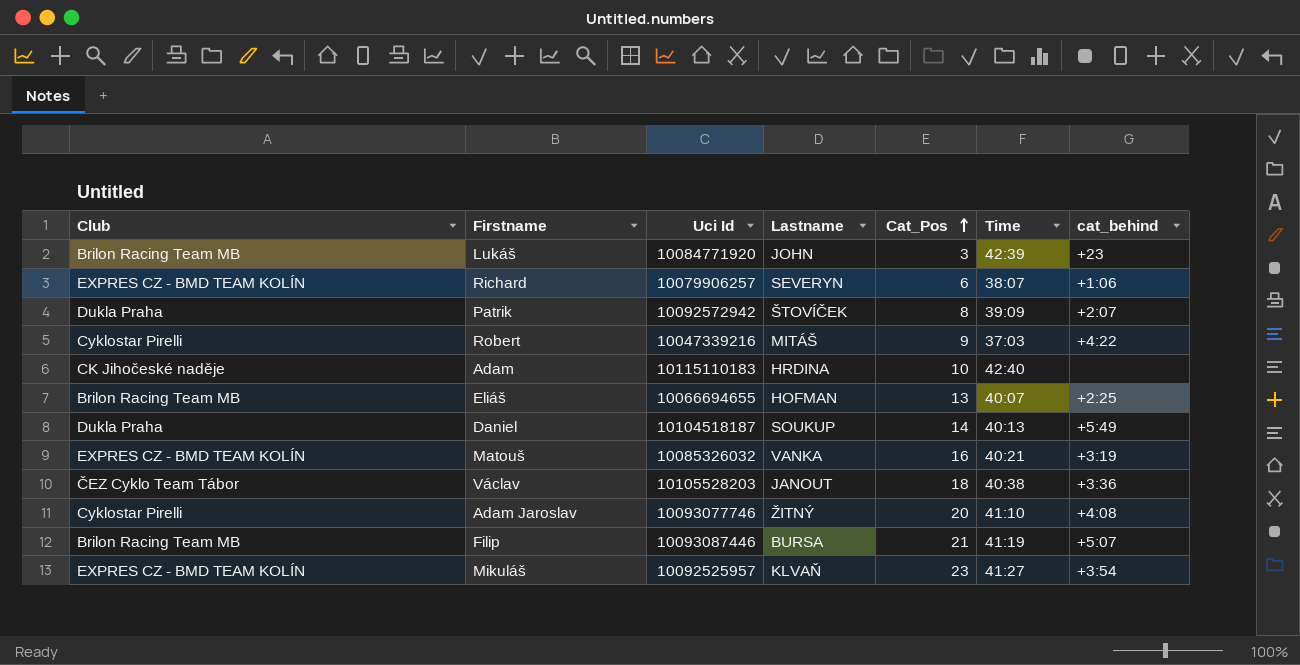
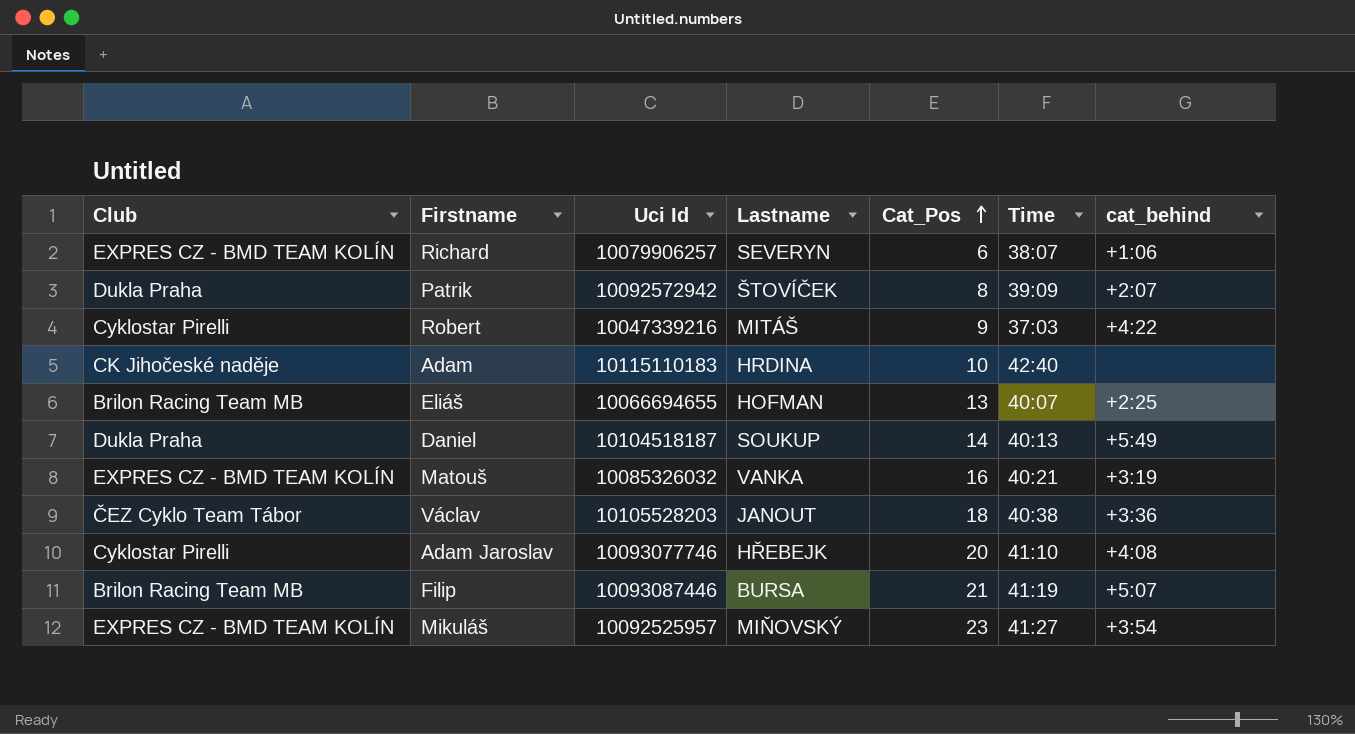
row Lukáš: Brilon Racing Team MB | 10084771920 | JOHN | 3 | 42:39 | +23 -> none
Adam Jaroslav | Lastname: ŽITNÝ -> HŘEBEJK
Mikuláš | Lastname: KLVAŇ -> MIŇOVSKÝ

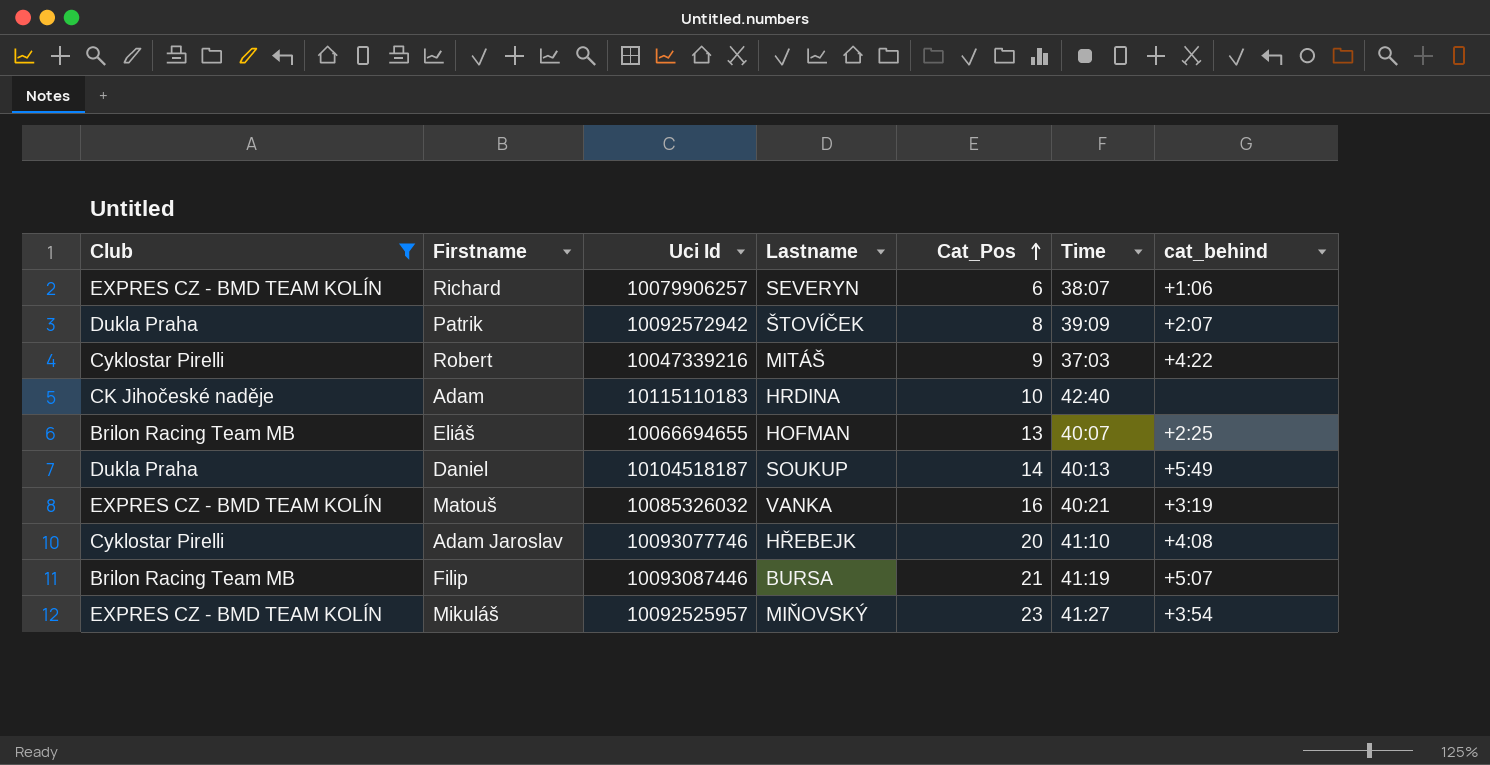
filter: none -> Club != ČEZ Cyklo Team Tábor

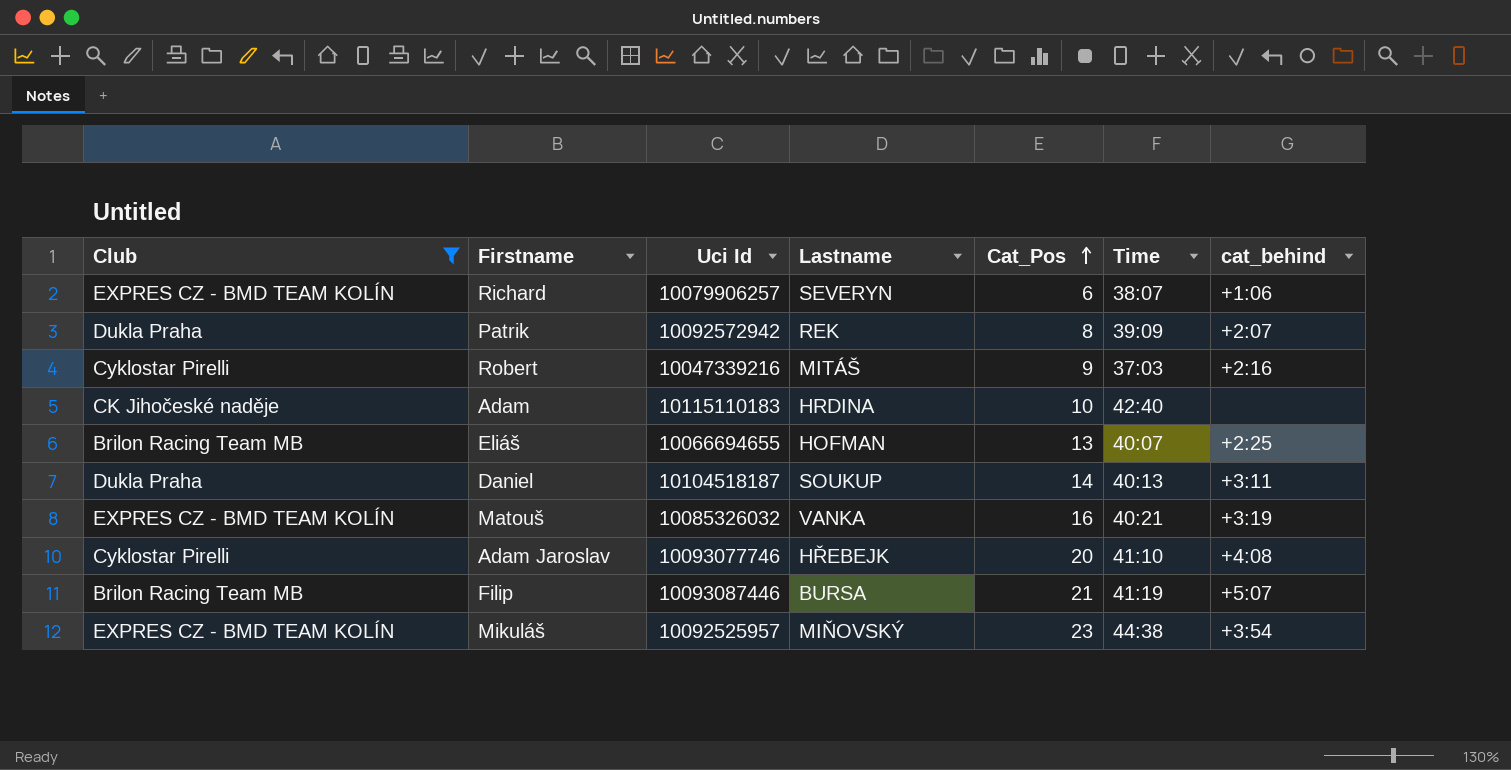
Patrik | Lastname: ŠTOVÍČEK -> REK
Robert | cat_behind: +4:22 -> +2:16
Daniel | cat_behind: +5:49 -> +3:11
Mikuláš | Time: 41:27 -> 44:38

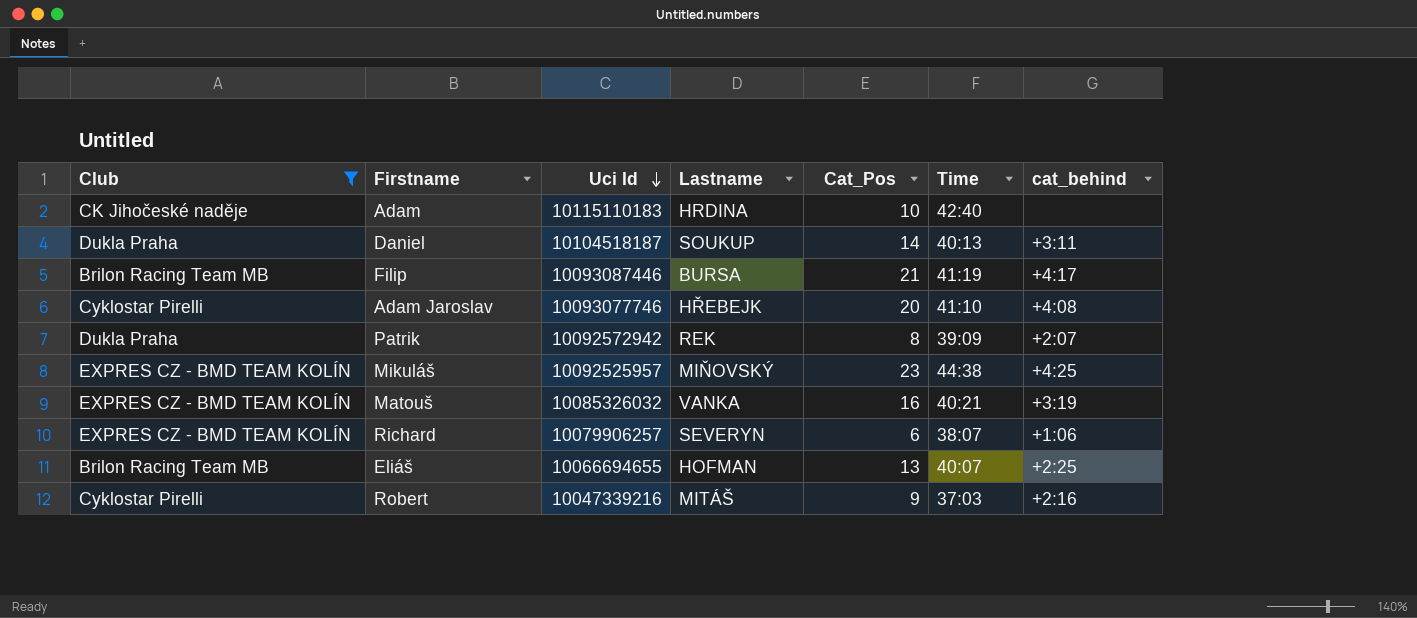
row order: Cat_Pos ascending -> Uci Id descending
Filip | cat_behind: +5:07 -> +4:17
Mikuláš | cat_behind: +3:54 -> +4:25

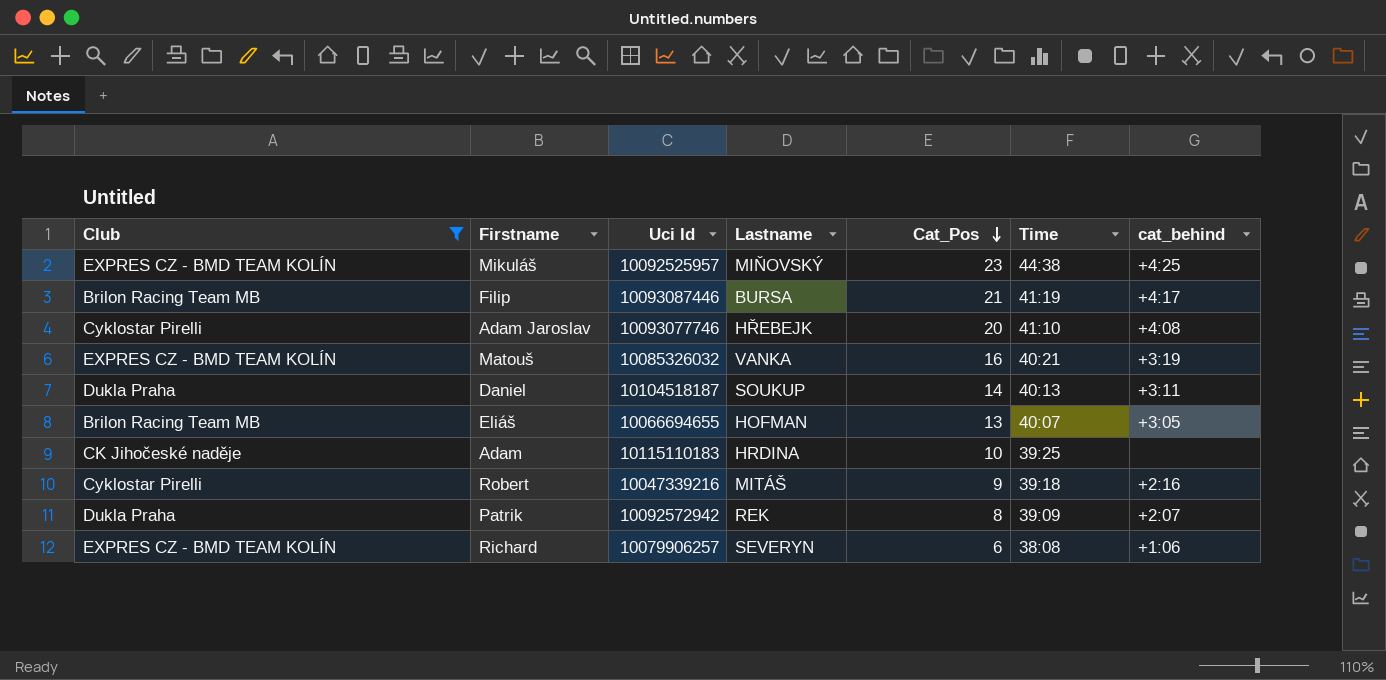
row order: Uci Id descending -> Cat_Pos descending
Eliáš | cat_behind: +2:25 -> +3:05
Adam | Time: 42:40 -> 39:25
Robert | Time: 37:03 -> 39:18
Richard | Time: 38:07 -> 38:08

